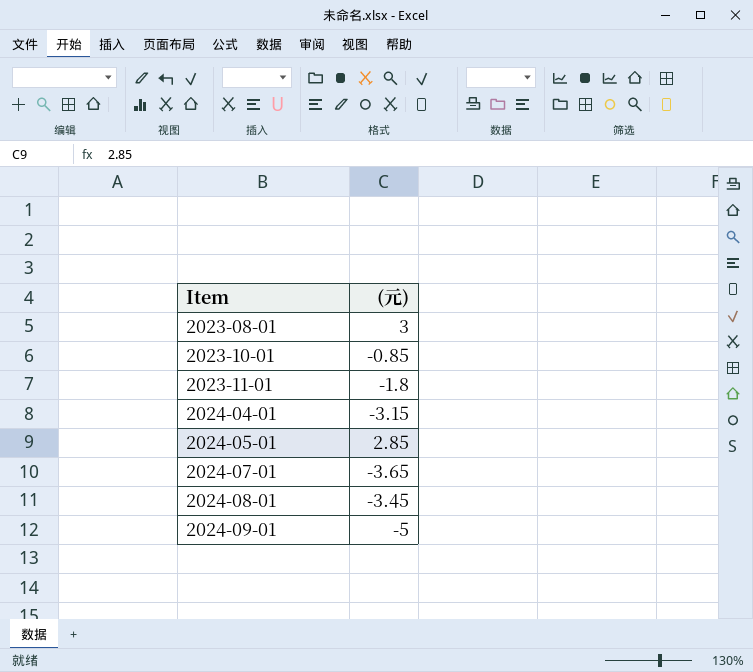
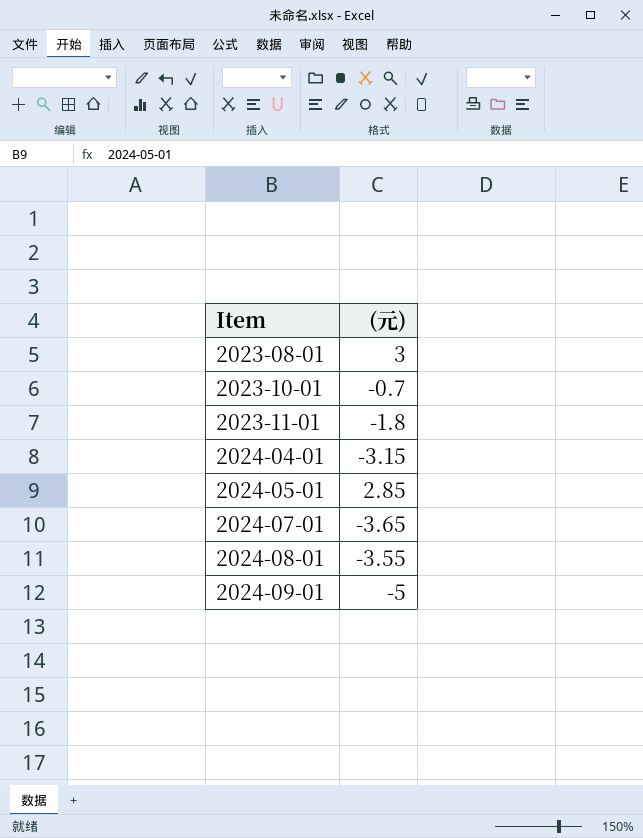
2023-10-01 | (元): -0.85 -> -0.7
2024-08-01 | (元): -3.45 -> -3.55

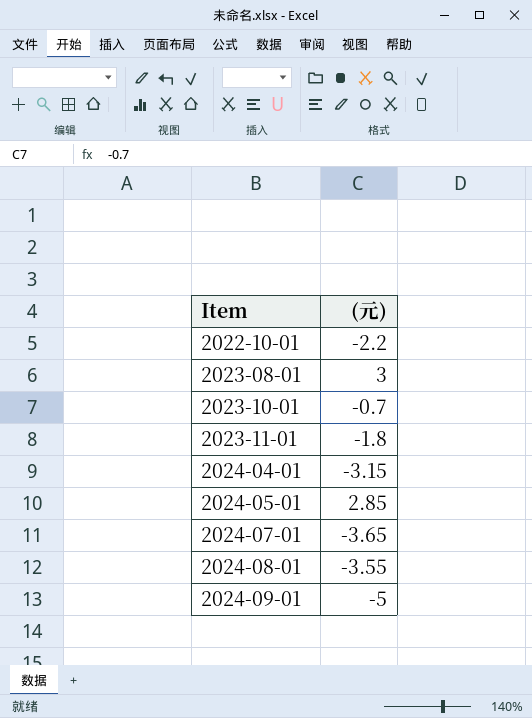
row 2022-10-01: none -> -2.2

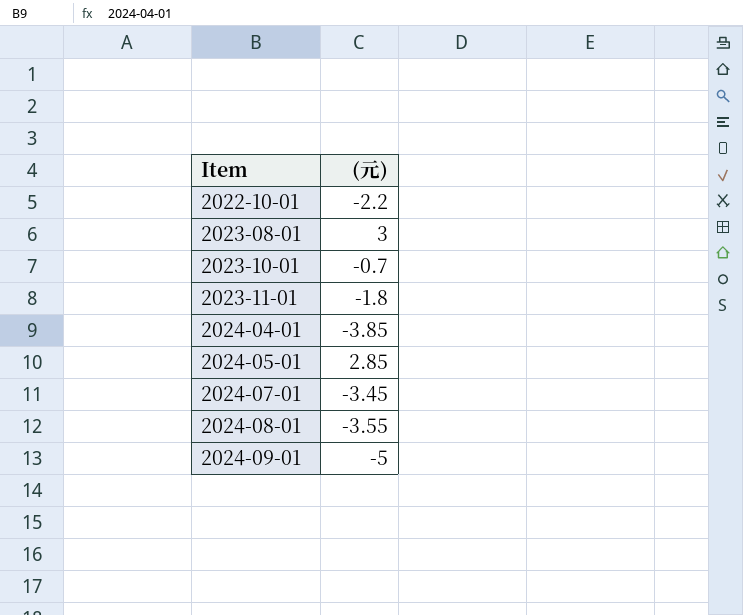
2024-04-01 | (元): -3.15 -> -3.85
2024-07-01 | (元): -3.65 -> -3.45

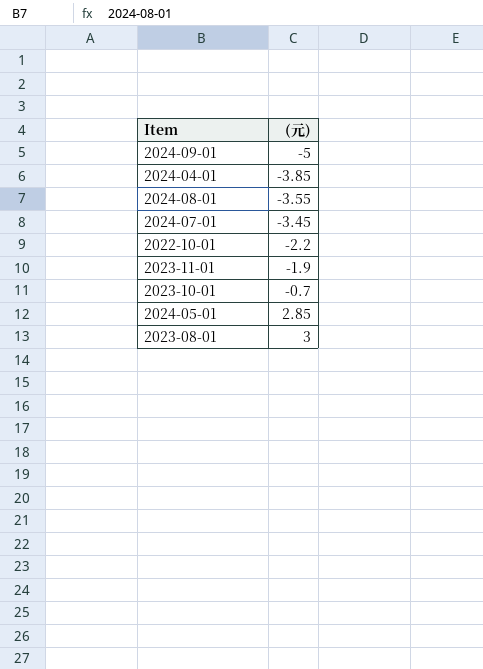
row order: Item ascending -> (元) ascending
2023-11-01 | (元): -1.8 -> -1.9

